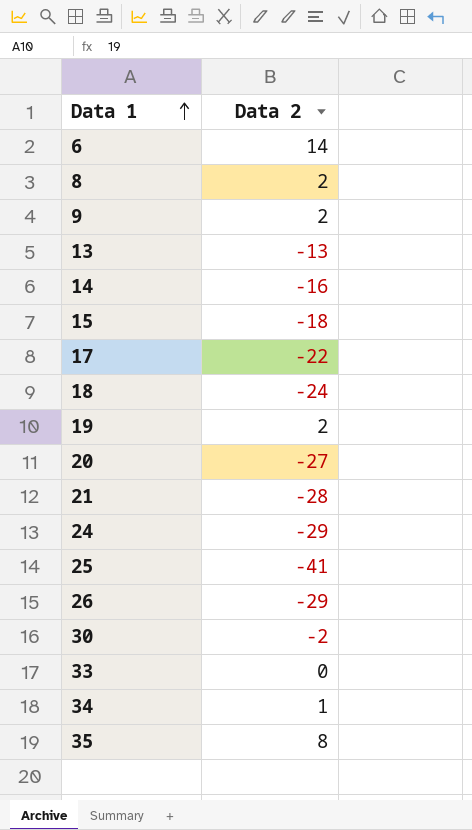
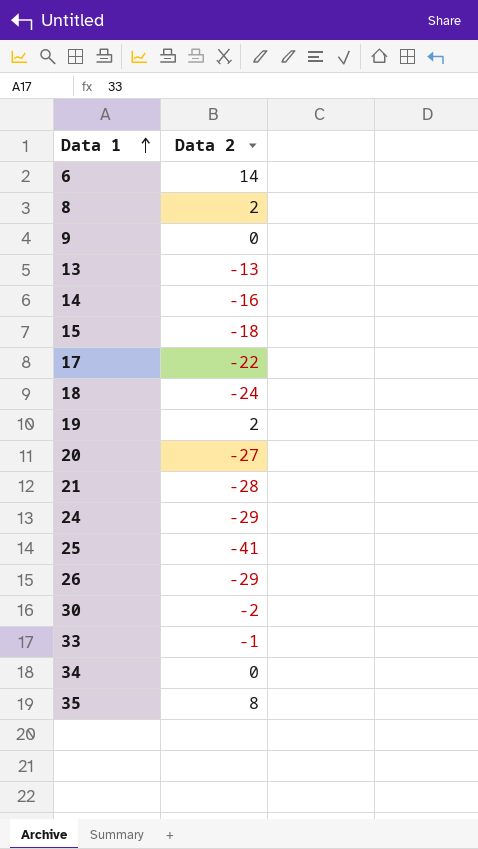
9 | Data 2: 2 -> 0
33 | Data 2: 0 -> -1
34 | Data 2: 1 -> 0

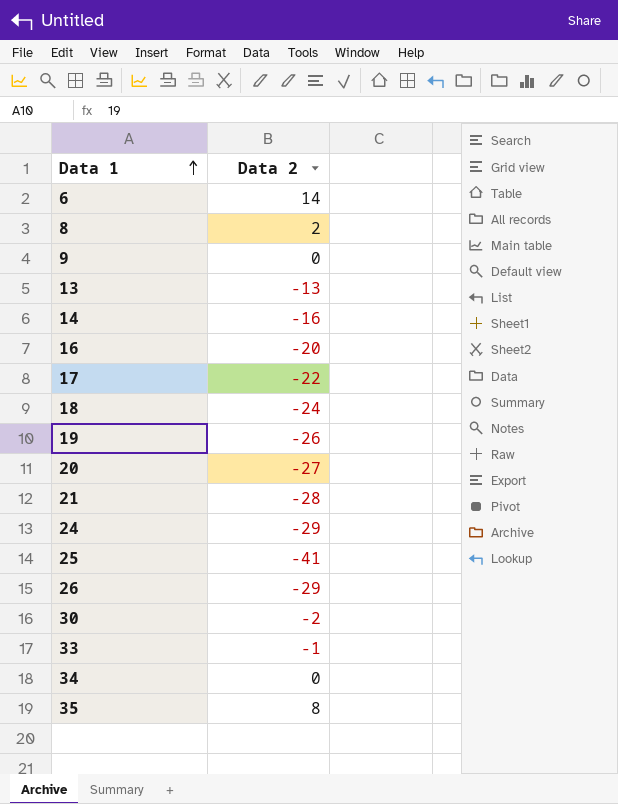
row 15: -18 -> none
row 16: none -> -20
19 | Data 2: 2 -> -26

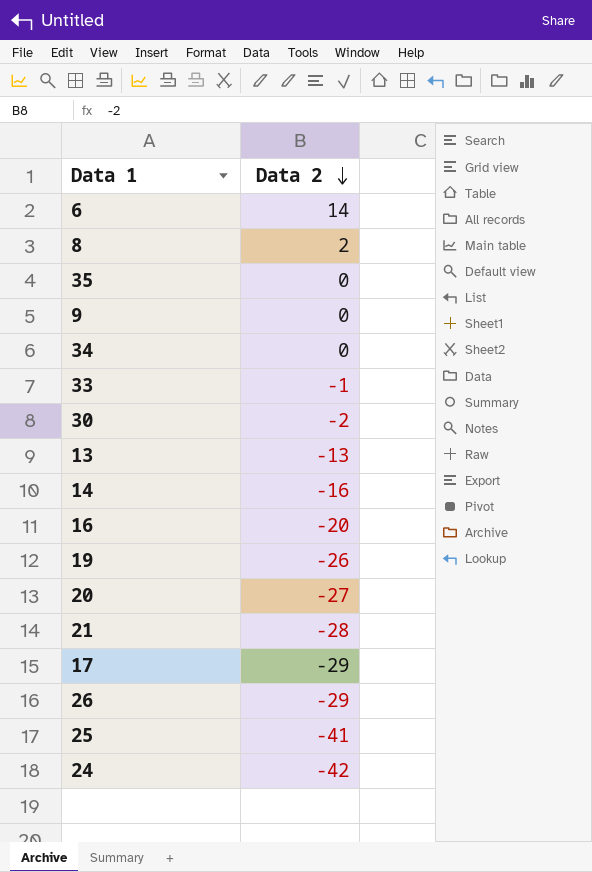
row order: Data 1 ascending -> Data 2 descending
row 18: -24 -> none
35 | Data 2: 8 -> 0
17 | Data 2: -22 -> -29
24 | Data 2: -29 -> -42

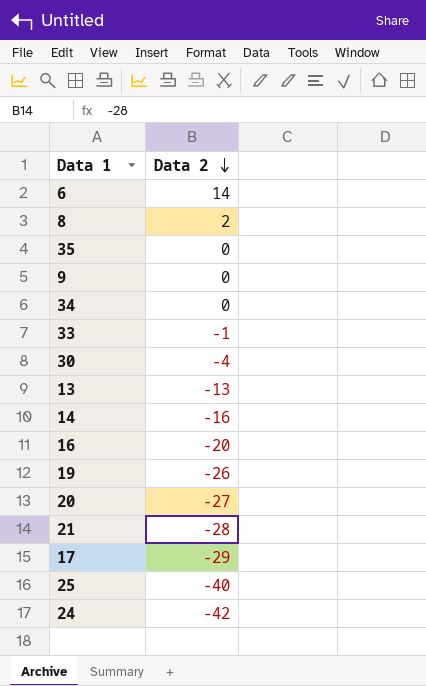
row 26: -29 -> none
30 | Data 2: -2 -> -4
25 | Data 2: -41 -> -40

